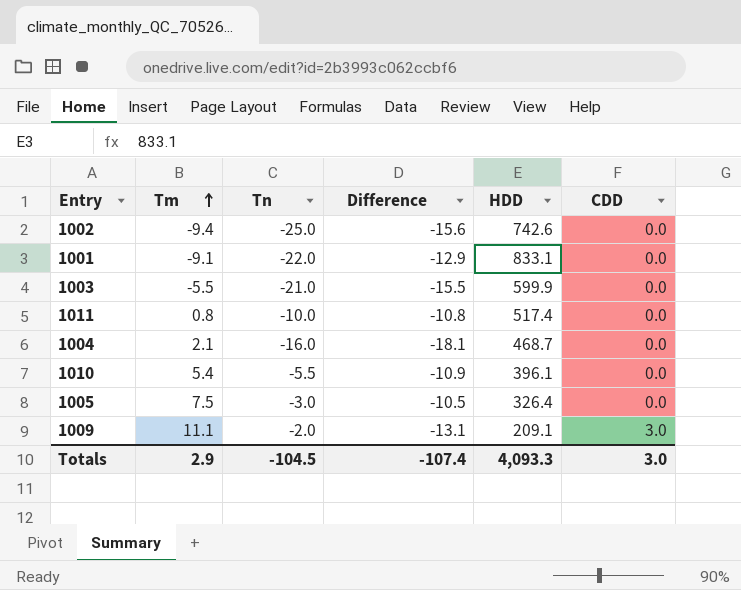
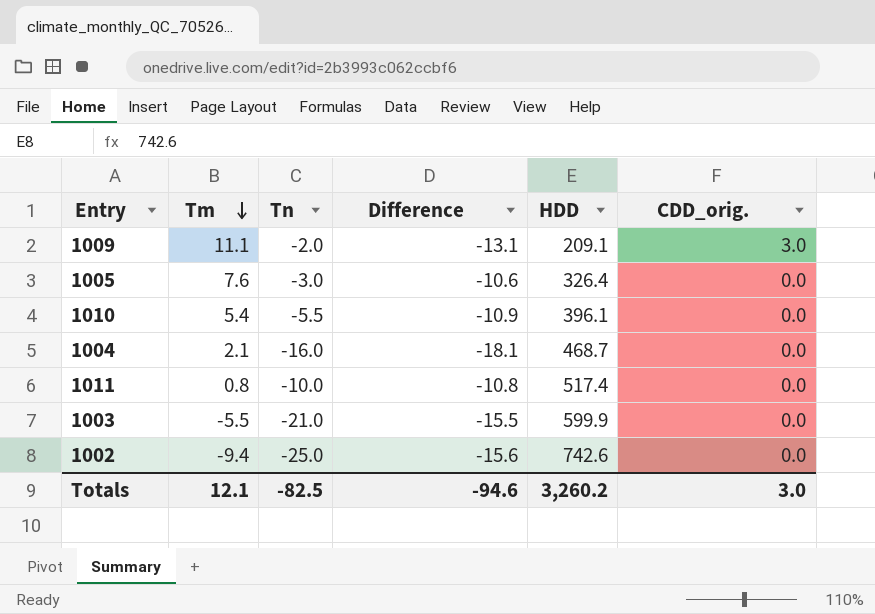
row order: Tm ascending -> Tm descending
column name: CDD -> CDD_orig.
row 1001: -9.1 | -22.0 | -12.9 | 833.1 | 0.0 -> none
1005 | Tm: 7.5 -> 7.6
1005 | Difference: -10.5 -> -10.6
Totals | Tm: 2.9 -> 12.1
Totals | Tn: -104.5 -> -82.5
Totals | Difference: -107.4 -> -94.6
Totals | HDD: 4,093.3 -> 3,260.2

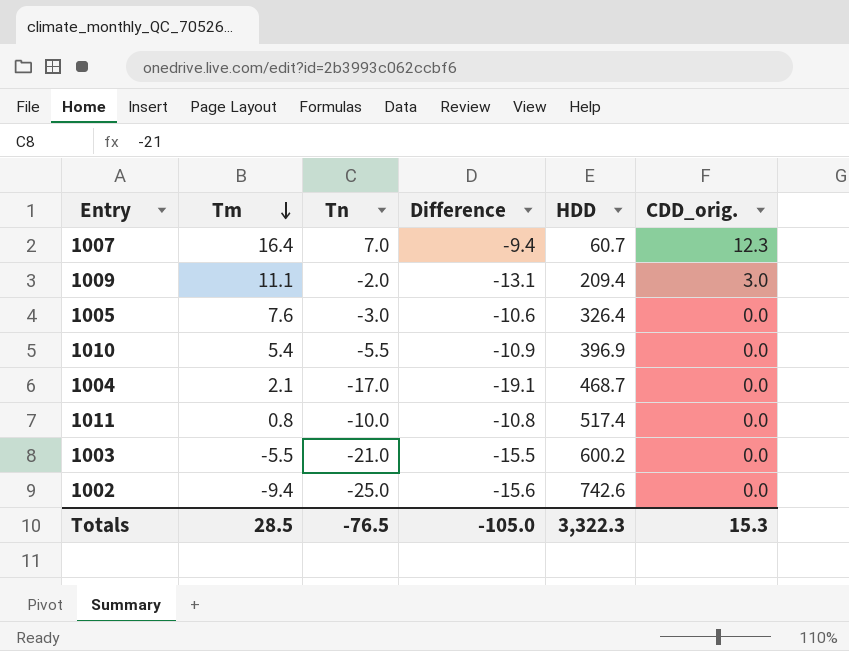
row 1007: none -> 16.4 | 7.0 | -9.4 | 60.7 | 12.3
1009 | HDD: 209.1 -> 209.4
1010 | HDD: 396.1 -> 396.9
1004 | Tn: -16.0 -> -17.0
1004 | Difference: -18.1 -> -19.1
1003 | HDD: 599.9 -> 600.2
Totals | Tm: 12.1 -> 28.5
Totals | Tn: -82.5 -> -76.5
Totals | Difference: -94.6 -> -105.0
Totals | HDD: 3,260.2 -> 3,322.3
Totals | CDD_orig.: 3.0 -> 15.3

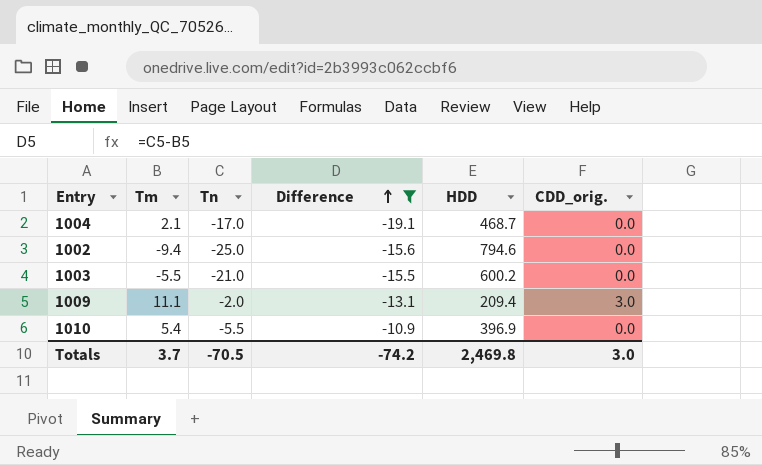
filter: none -> Difference <= -10.9
row order: Tm descending -> Difference ascending
1002 | HDD: 742.6 -> 794.6
Totals | Tm: 28.5 -> 3.7
Totals | Tn: -76.5 -> -70.5
Totals | Difference: -105.0 -> -74.2
Totals | HDD: 3,322.3 -> 2,469.8
Totals | CDD_orig.: 15.3 -> 3.0

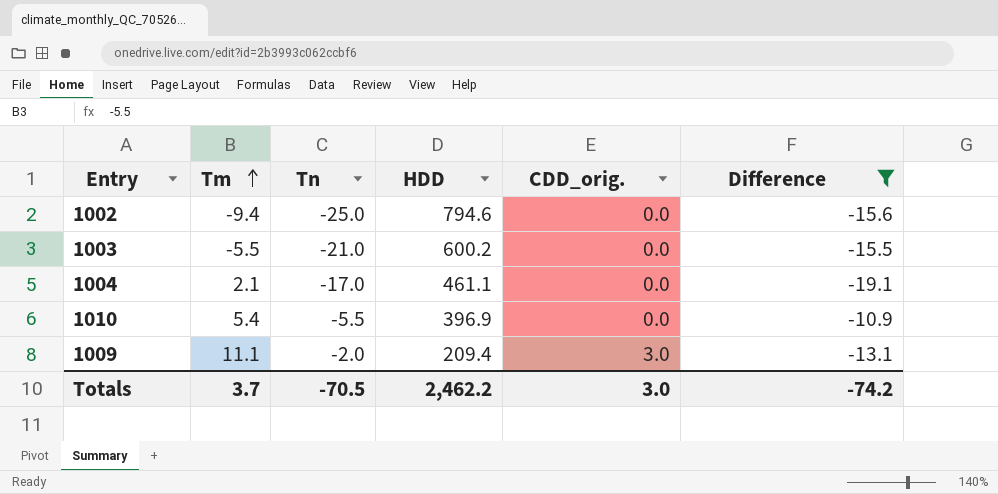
row order: Difference ascending -> Tm ascending
column Difference | position: 4 -> 6
1004 | HDD: 468.7 -> 461.1
Totals | HDD: 2,469.8 -> 2,462.2

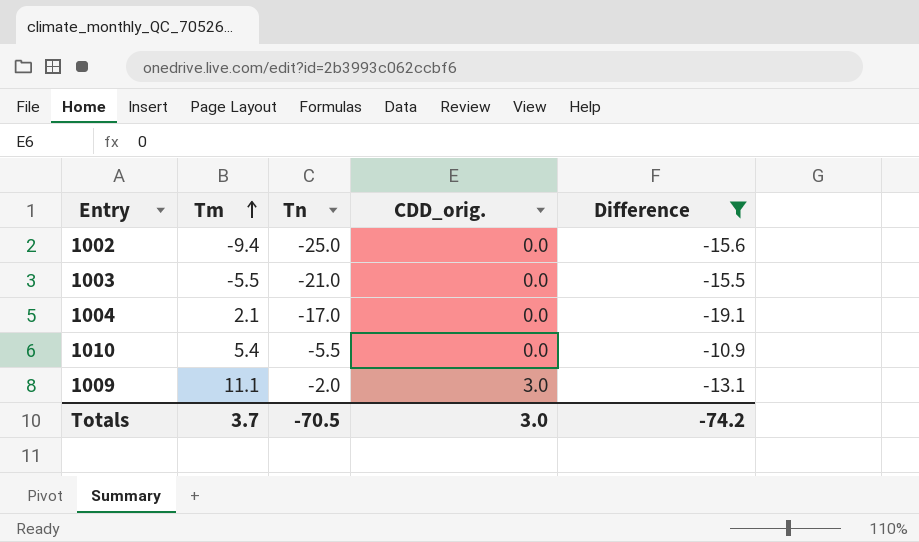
column HDD | position: 4 -> none

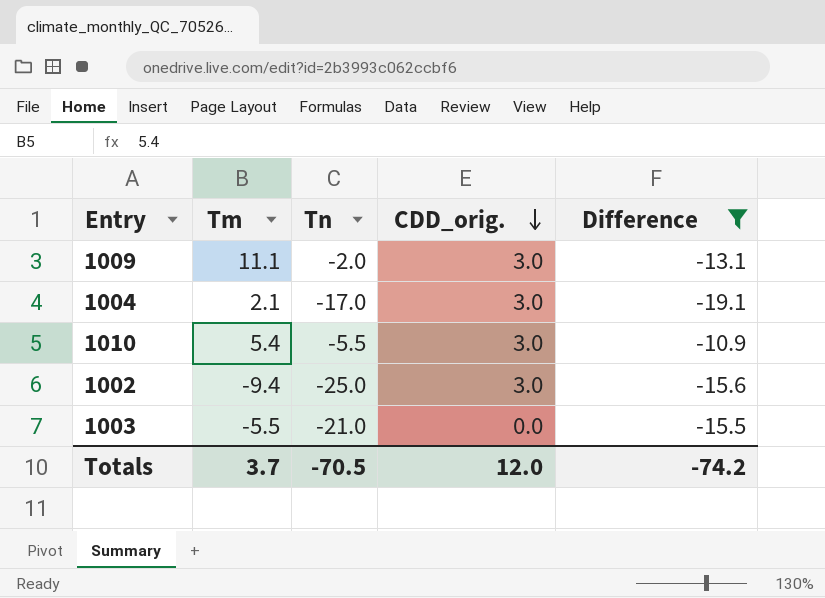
row order: Tm ascending -> CDD_orig. descending
1004 | CDD_orig.: 0.0 -> 3.0
1010 | CDD_orig.: 0.0 -> 3.0
1002 | CDD_orig.: 0.0 -> 3.0
Totals | CDD_orig.: 3.0 -> 12.0

